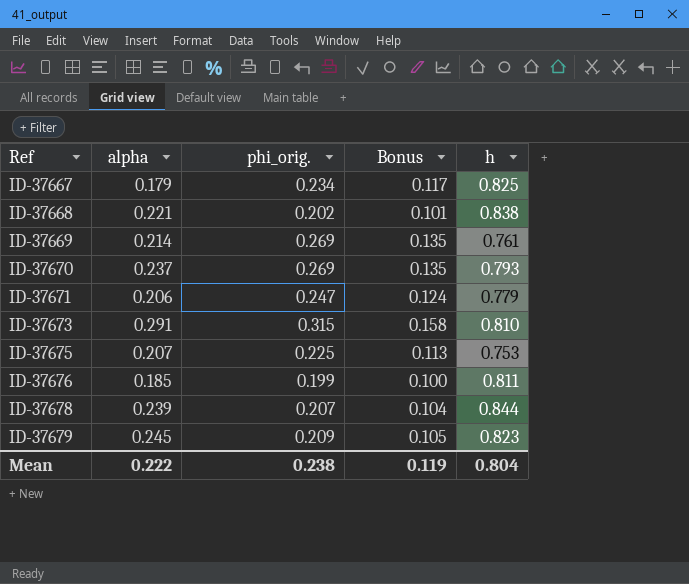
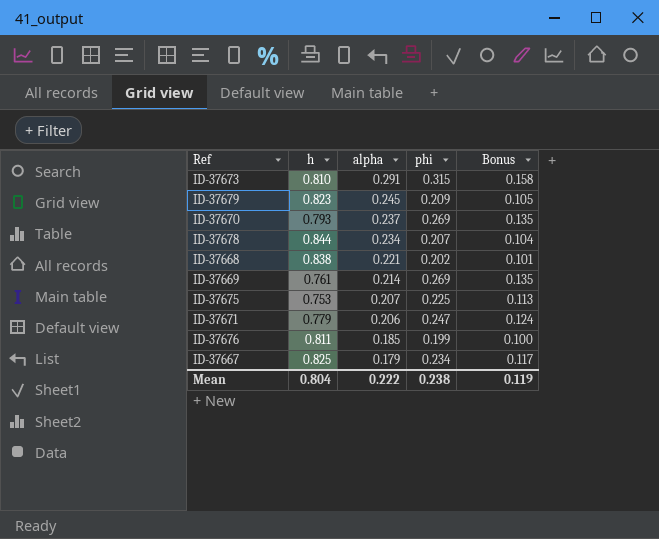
row order: Ref ascending -> alpha descending
column h | position: 5 -> 2
column name: phi_orig. -> phi
ID-37678 | alpha: 0.239 -> 0.234

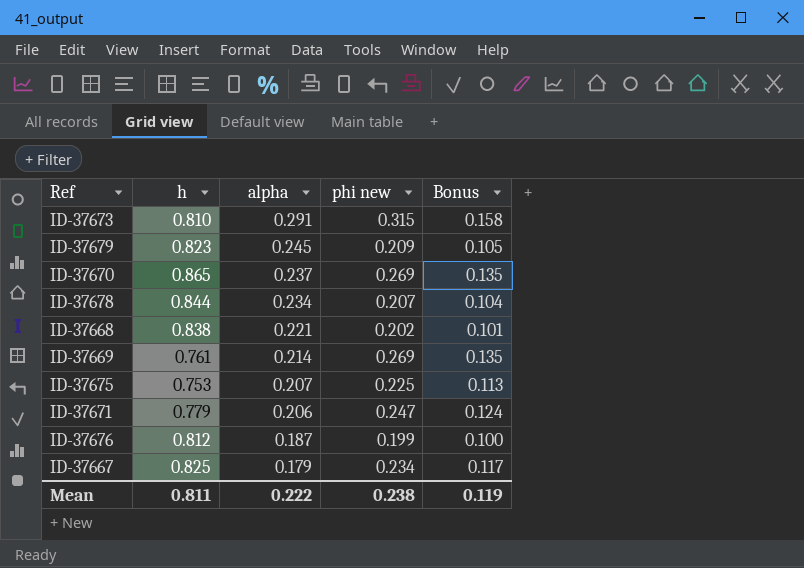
column name: phi -> phi new
ID-37670 | h: 0.793 -> 0.865
ID-37676 | h: 0.811 -> 0.812
ID-37676 | alpha: 0.185 -> 0.187
Mean | h: 0.804 -> 0.811

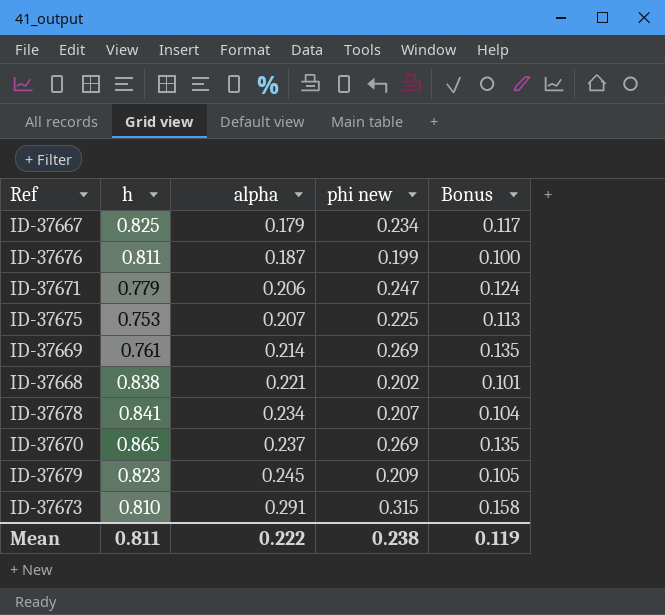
row order: alpha descending -> alpha ascending
ID-37676 | h: 0.812 -> 0.811
ID-37678 | h: 0.844 -> 0.841

